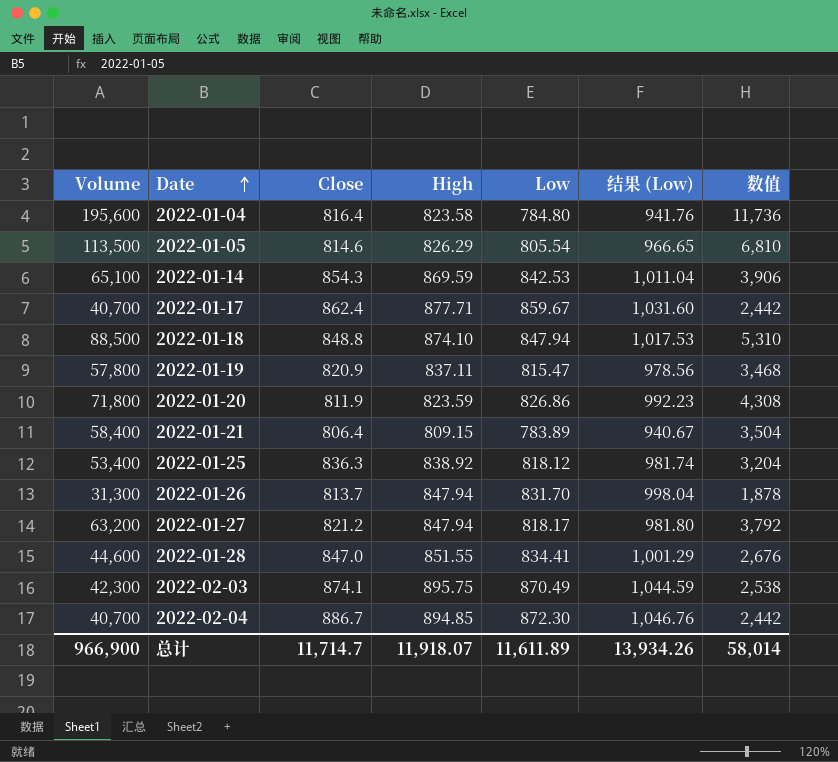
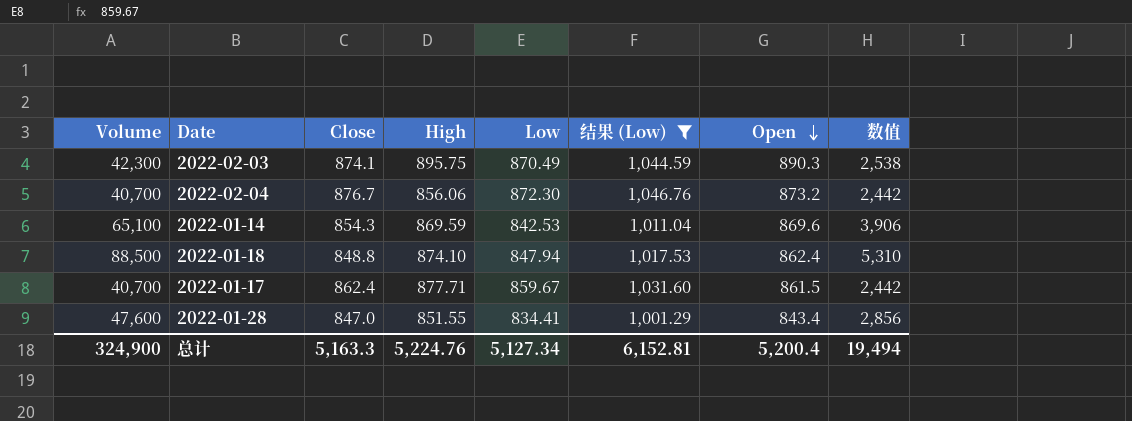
filter: none -> 结果 (Low) >= 1,001.29
row order: Date ascending -> Open descending
column Open | position: none -> 7
2022-02-04 | Close: 886.7 -> 876.7
2022-02-04 | High: 894.85 -> 856.06
2022-01-28 | Volume: 44,600 -> 47,600
2022-01-28 | 数值: 2,676 -> 2,856
总计 | Volume: 966,900 -> 324,900
总计 | Close: 11,714.7 -> 5,163.3
总计 | High: 11,918.07 -> 5,224.76
总计 | Low: 11,611.89 -> 5,127.34
总计 | 结果 (Low): 13,934.26 -> 6,152.81
总计 | 数值: 58,014 -> 19,494

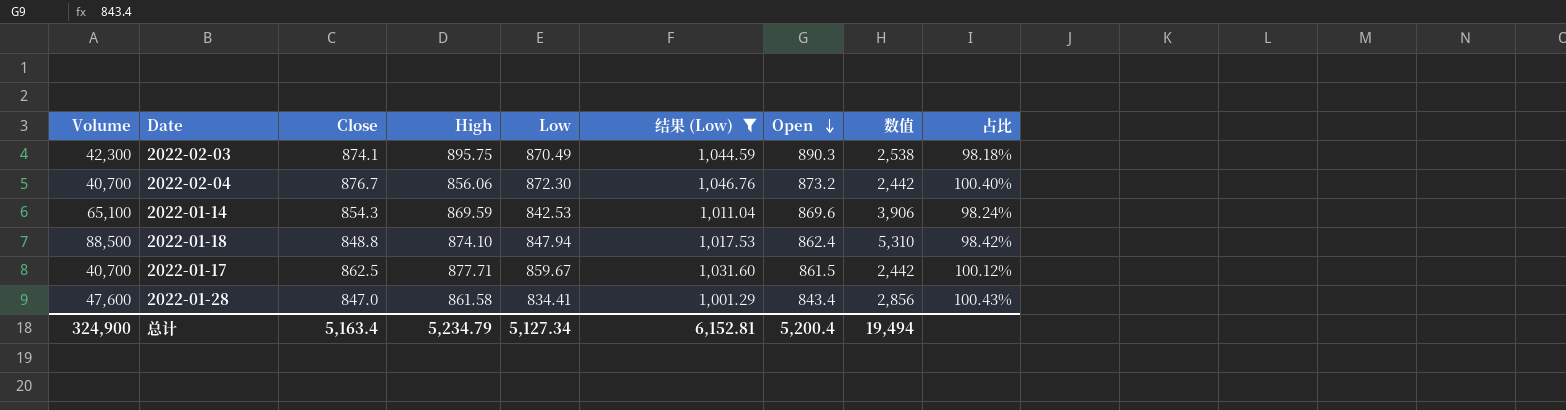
column 占比 | formula: none -> [Close] / [Open]
2022-01-17 | Close: 862.4 -> 862.5
2022-01-28 | High: 851.55 -> 861.58
总计 | Close: 5,163.3 -> 5,163.4
总计 | High: 5,224.76 -> 5,234.79

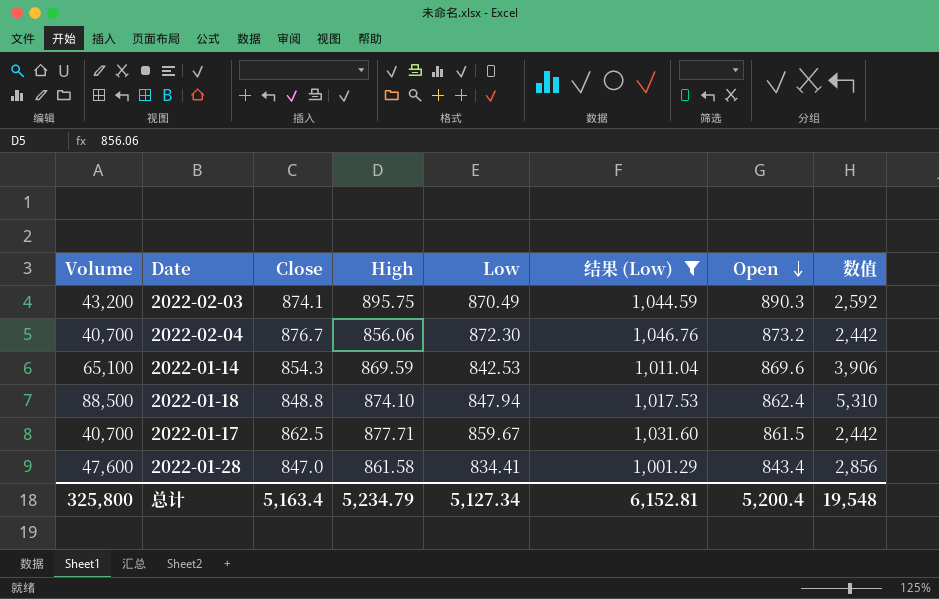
column 占比 | formula: [Close] / [Open] -> none
2022-02-03 | Volume: 42,300 -> 43,200
2022-02-03 | 数值: 2,538 -> 2,592
总计 | Volume: 324,900 -> 325,800
总计 | 数值: 19,494 -> 19,548

